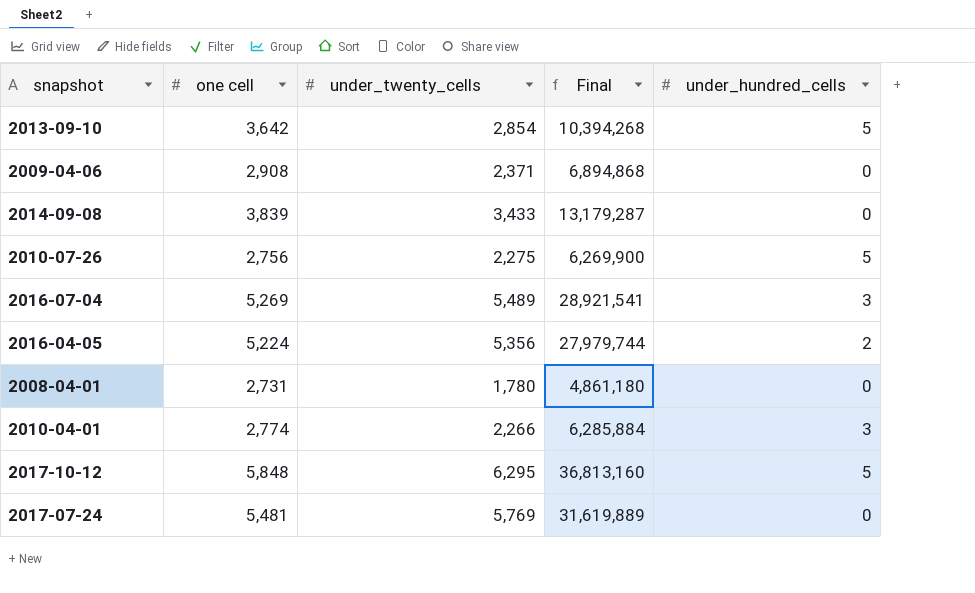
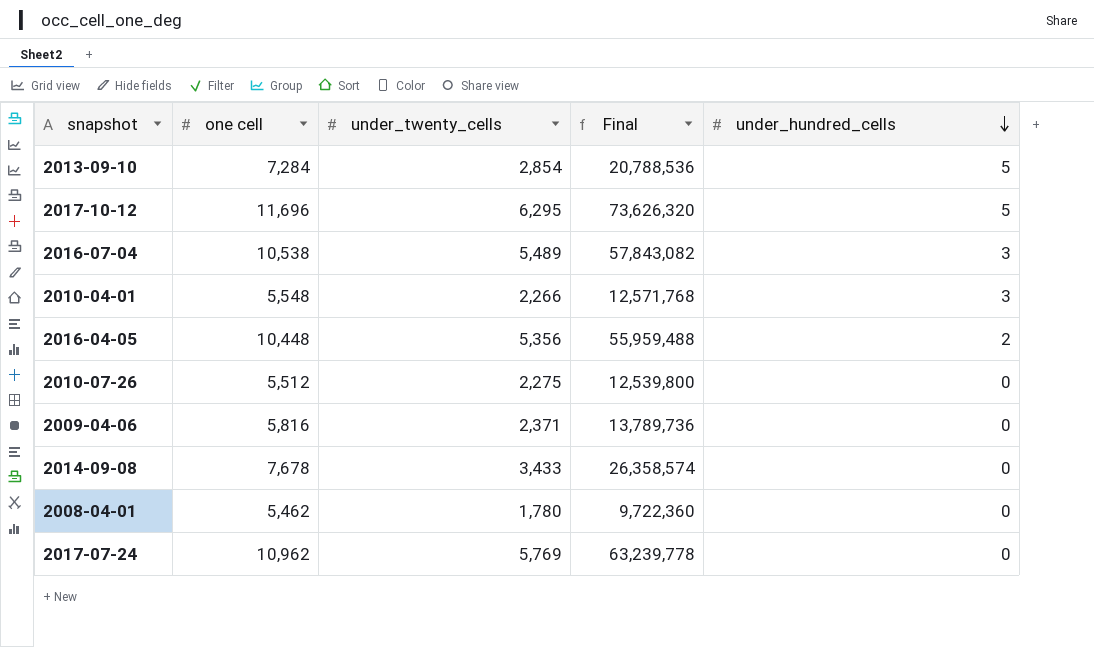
row order: none -> under_hundred_cells descending
2013-09-10 | one cell: 3,642 -> 7,284
2013-09-10 | Final: 10,394,268 -> 20,788,536
2017-10-12 | one cell: 5,848 -> 11,696
2017-10-12 | Final: 36,813,160 -> 73,626,320
2016-07-04 | one cell: 5,269 -> 10,538
2016-07-04 | Final: 28,921,541 -> 57,843,082
2010-04-01 | one cell: 2,774 -> 5,548
2010-04-01 | Final: 6,285,884 -> 12,571,768
2016-04-05 | one cell: 5,224 -> 10,448
2016-04-05 | Final: 27,979,744 -> 55,959,488
2010-07-26 | one cell: 2,756 -> 5,512
2010-07-26 | Final: 6,269,900 -> 12,539,800
2010-07-26 | under_hundred_cells: 5 -> 0
2009-04-06 | one cell: 2,908 -> 5,816
2009-04-06 | Final: 6,894,868 -> 13,789,736
2014-09-08 | one cell: 3,839 -> 7,678
2014-09-08 | Final: 13,179,287 -> 26,358,574
2008-04-01 | one cell: 2,731 -> 5,462
2008-04-01 | Final: 4,861,180 -> 9,722,360
2017-07-24 | one cell: 5,481 -> 10,962
2017-07-24 | Final: 31,619,889 -> 63,239,778

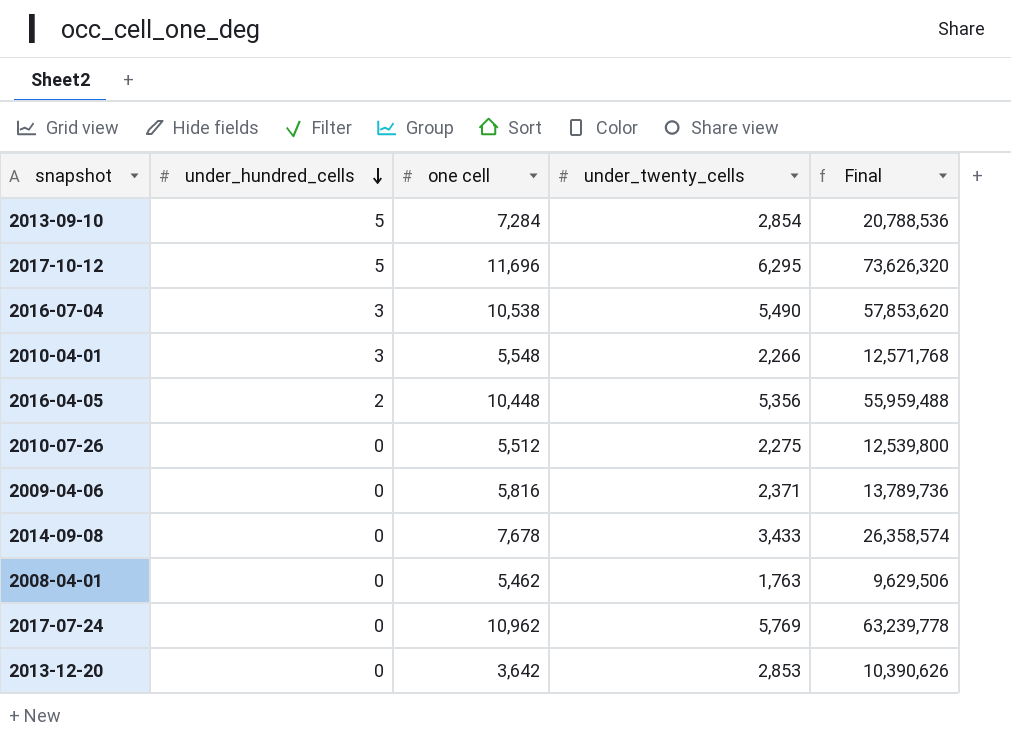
column under_hundred_cells | position: 5 -> 2
2016-07-04 | under_twenty_cells: 5,489 -> 5,490
2016-07-04 | Final: 57,843,082 -> 57,853,620
2008-04-01 | under_twenty_cells: 1,780 -> 1,763
2008-04-01 | Final: 9,722,360 -> 9,629,506
row 2013-12-20: none -> 0 | 3,642 | 2,853 | 10,390,626

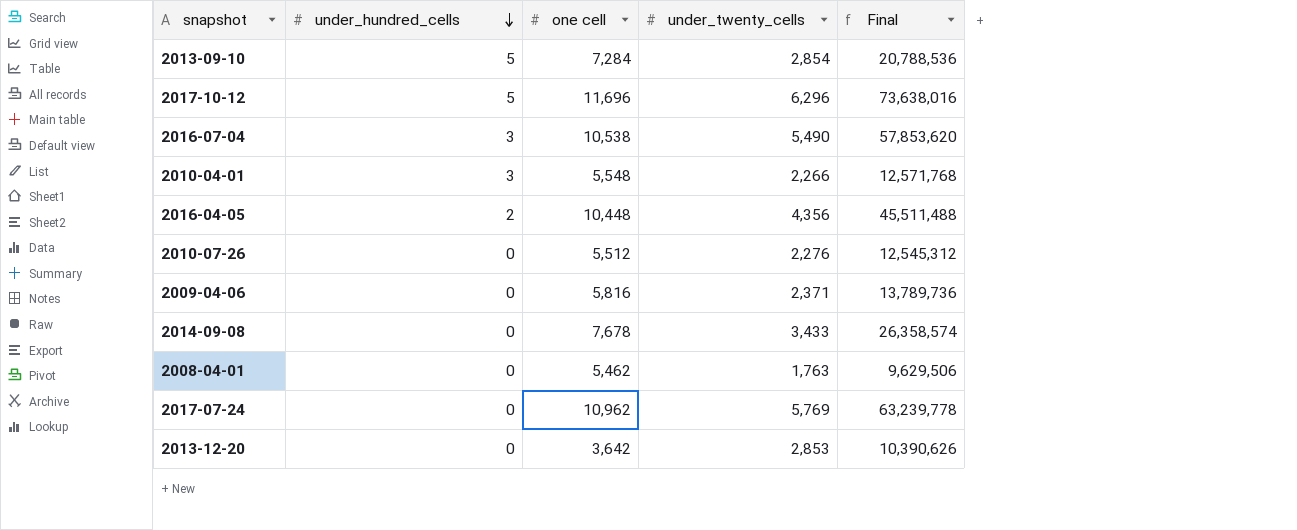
2017-10-12 | under_twenty_cells: 6,295 -> 6,296
2017-10-12 | Final: 73,626,320 -> 73,638,016
2016-04-05 | under_twenty_cells: 5,356 -> 4,356
2016-04-05 | Final: 55,959,488 -> 45,511,488
2010-07-26 | under_twenty_cells: 2,275 -> 2,276
2010-07-26 | Final: 12,539,800 -> 12,545,312

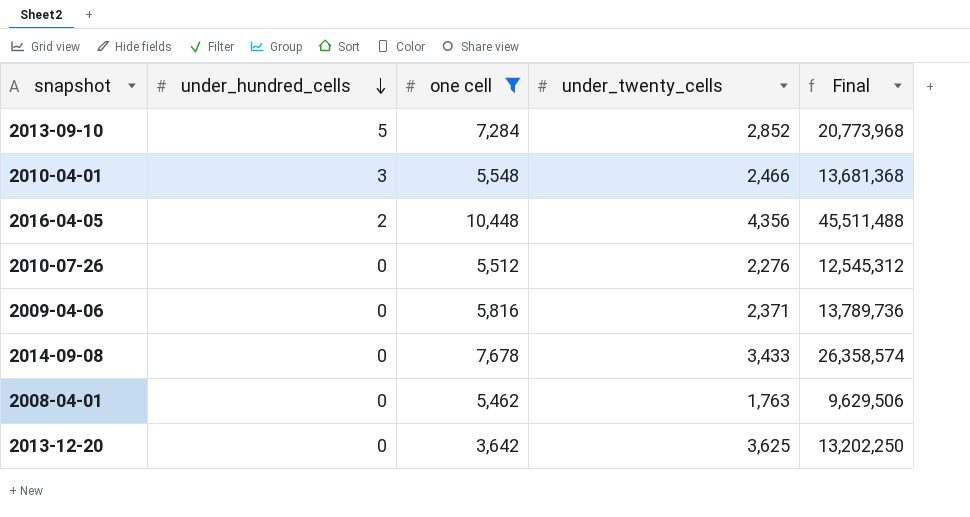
filter: none -> one cell <= 10,448
2013-09-10 | under_twenty_cells: 2,854 -> 2,852
2013-09-10 | Final: 20,788,536 -> 20,773,968
2010-04-01 | under_twenty_cells: 2,266 -> 2,466
2010-04-01 | Final: 12,571,768 -> 13,681,368
2013-12-20 | under_twenty_cells: 2,853 -> 3,625
2013-12-20 | Final: 10,390,626 -> 13,202,250

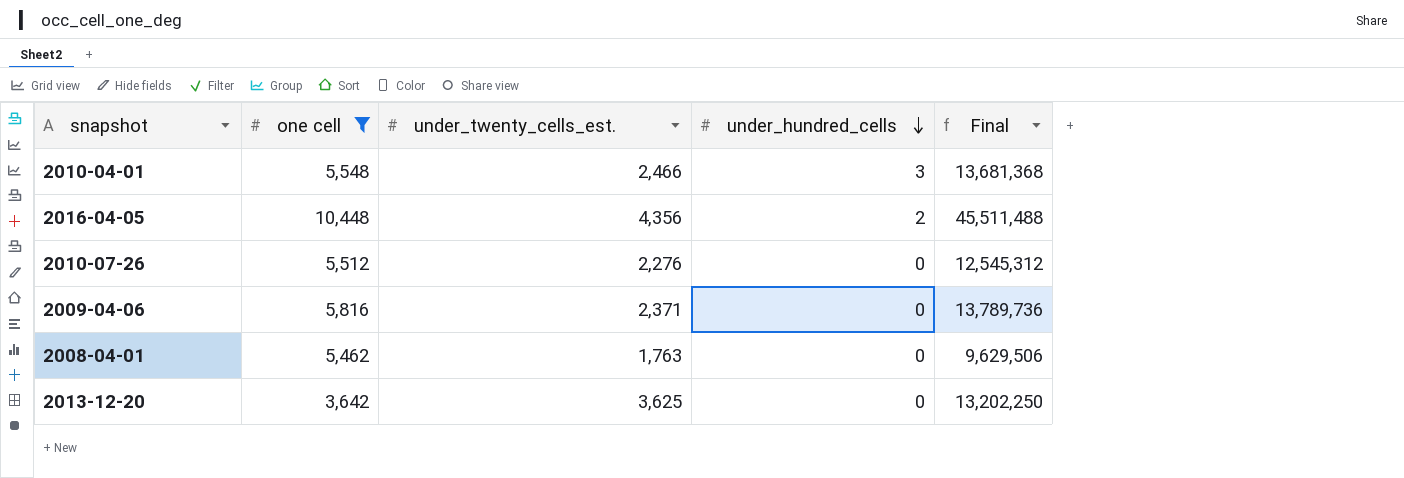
column name: under_twenty_cells -> under_twenty_cells_est.
column under_hundred_cells | position: 2 -> 4
row 2013-09-10: 5 | 7,284 | 2,852 | 20,773,968 -> none
row 2014-09-08: 0 | 7,678 | 3,433 | 26,358,574 -> none

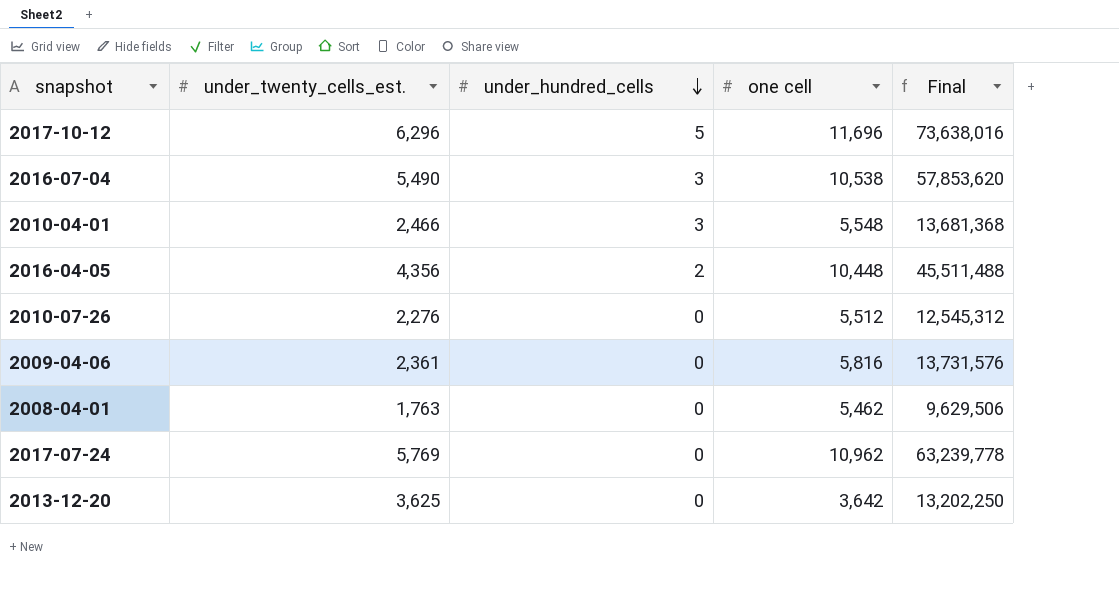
filter: one cell <= 10,448 -> none
column one cell | position: 2 -> 4
2009-04-06 | under_twenty_cells_est.: 2,371 -> 2,361
2009-04-06 | Final: 13,789,736 -> 13,731,576

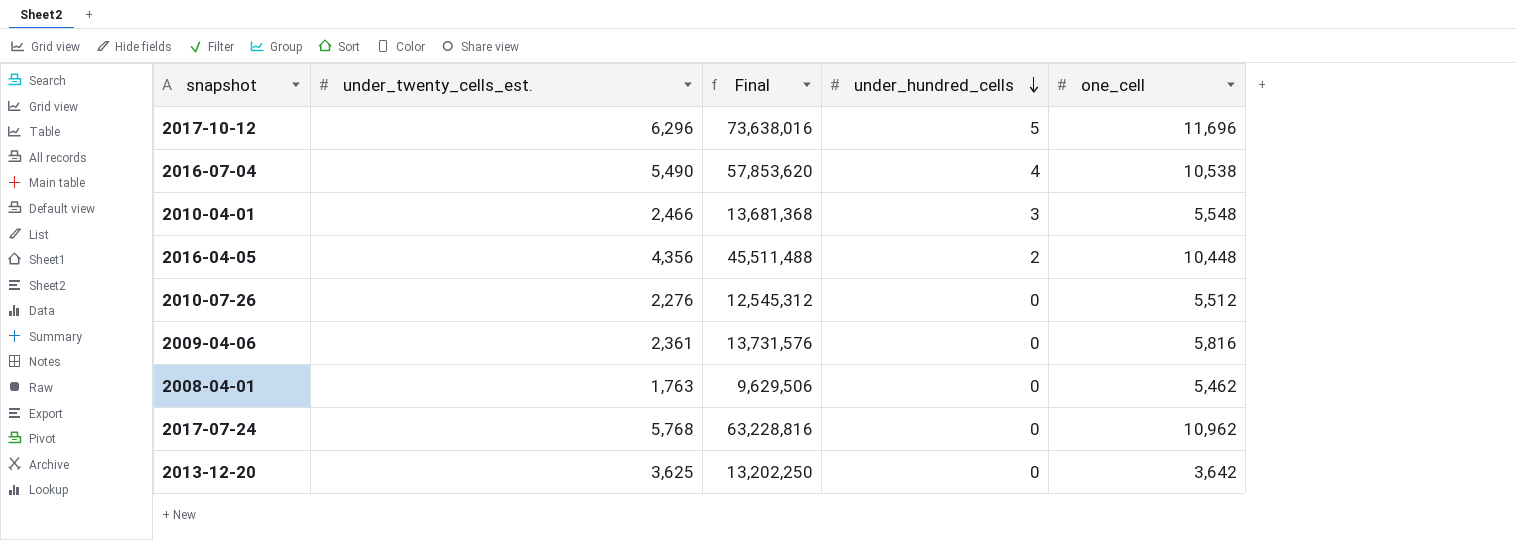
column Final | position: 5 -> 3
column name: one cell -> one_cell
2016-07-04 | under_hundred_cells: 3 -> 4
2017-07-24 | under_twenty_cells_est.: 5,769 -> 5,768
2017-07-24 | Final: 63,239,778 -> 63,228,816

